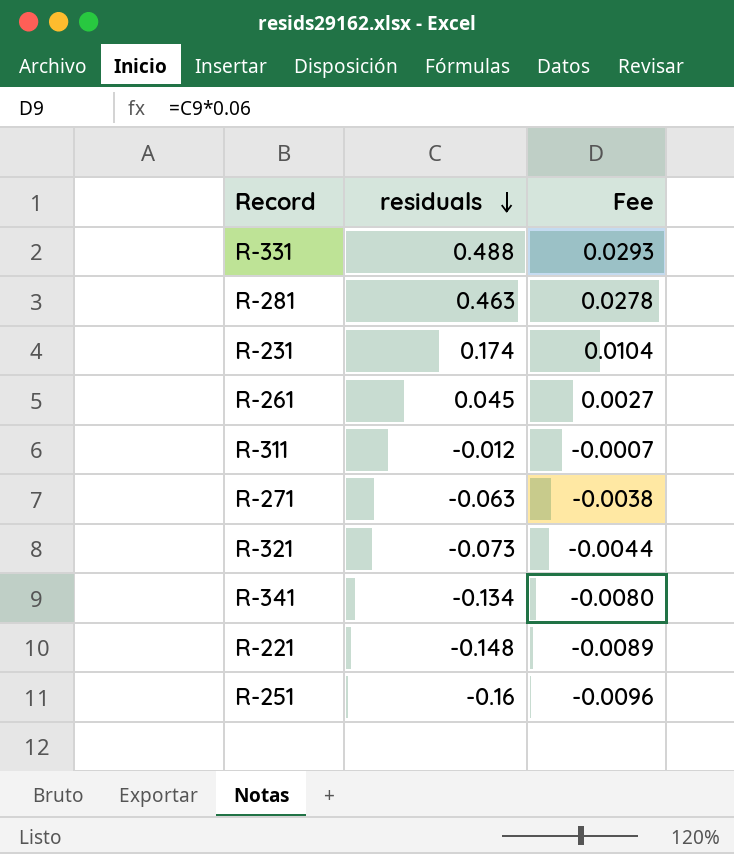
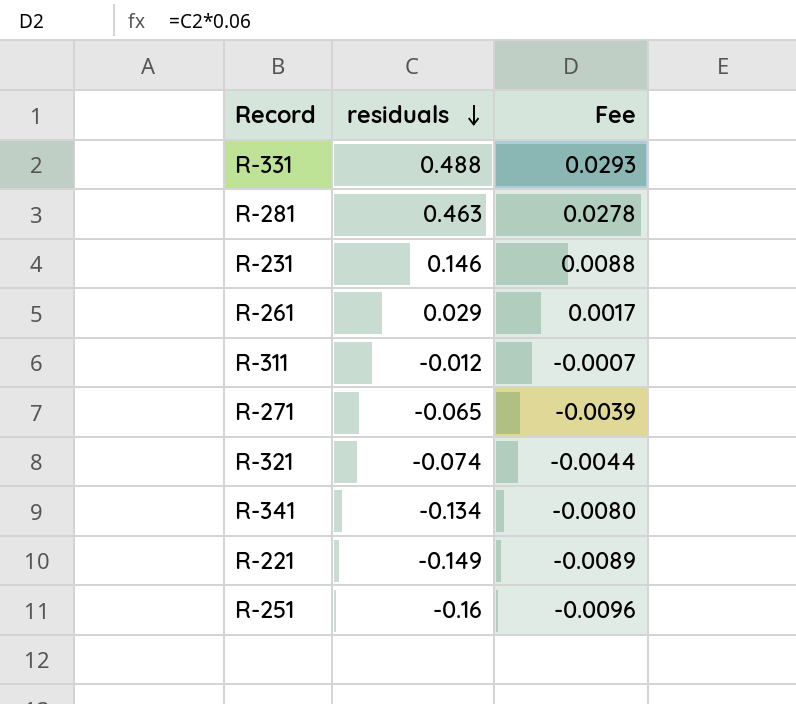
R-231 | residuals: 0.174 -> 0.146
R-231 | Fee: 0.0104 -> 0.0088
R-261 | residuals: 0.045 -> 0.029
R-261 | Fee: 0.0027 -> 0.0017
R-271 | residuals: -0.063 -> -0.065
R-271 | Fee: -0.0038 -> -0.0039
R-321 | residuals: -0.073 -> -0.074
R-221 | residuals: -0.148 -> -0.149

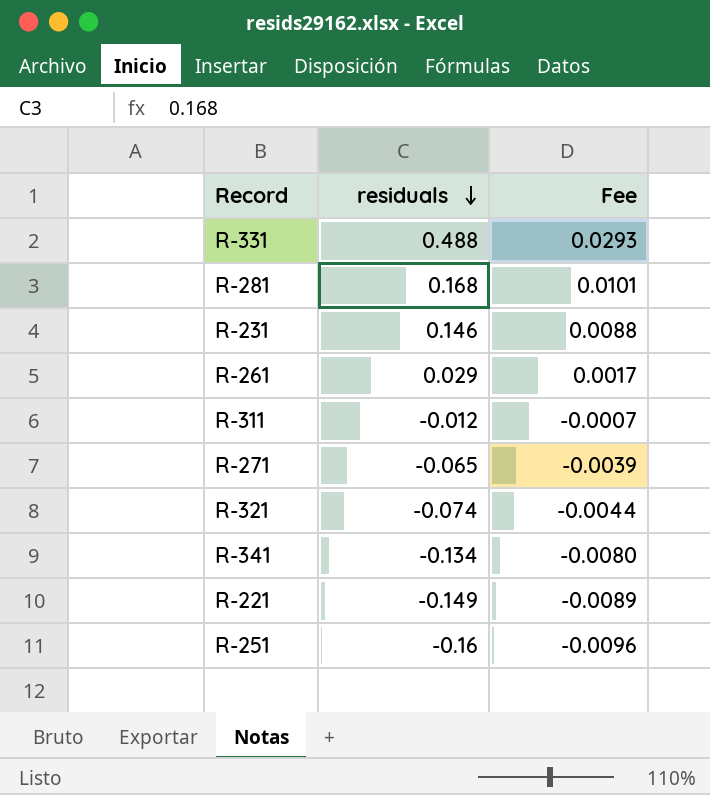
R-281 | residuals: 0.463 -> 0.168
R-281 | Fee: 0.0278 -> 0.0101

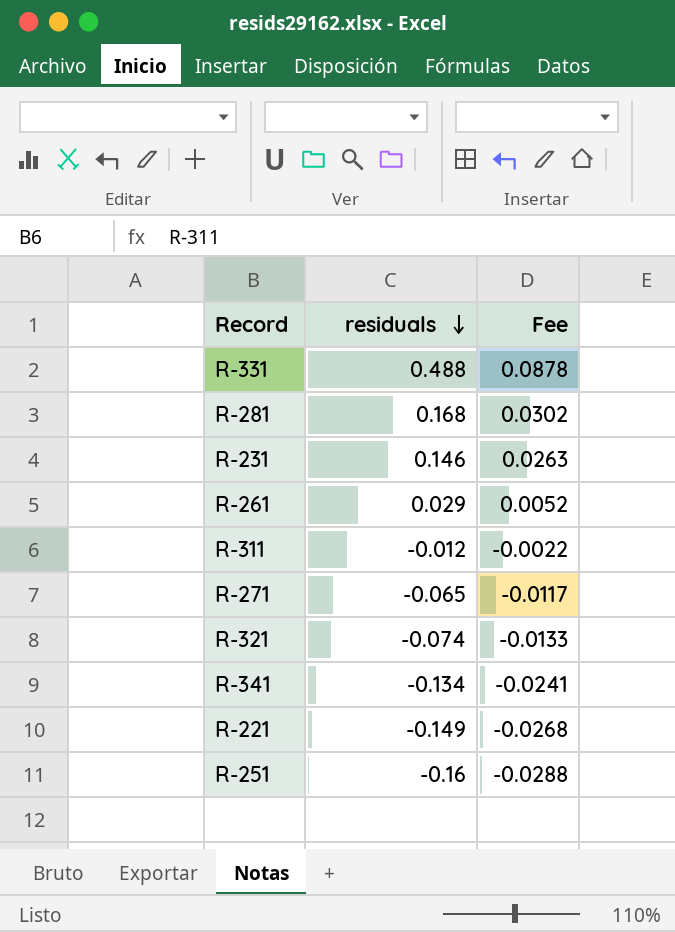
column Fee | formula: [residuals] * 0.06 -> [residuals] * 0.18

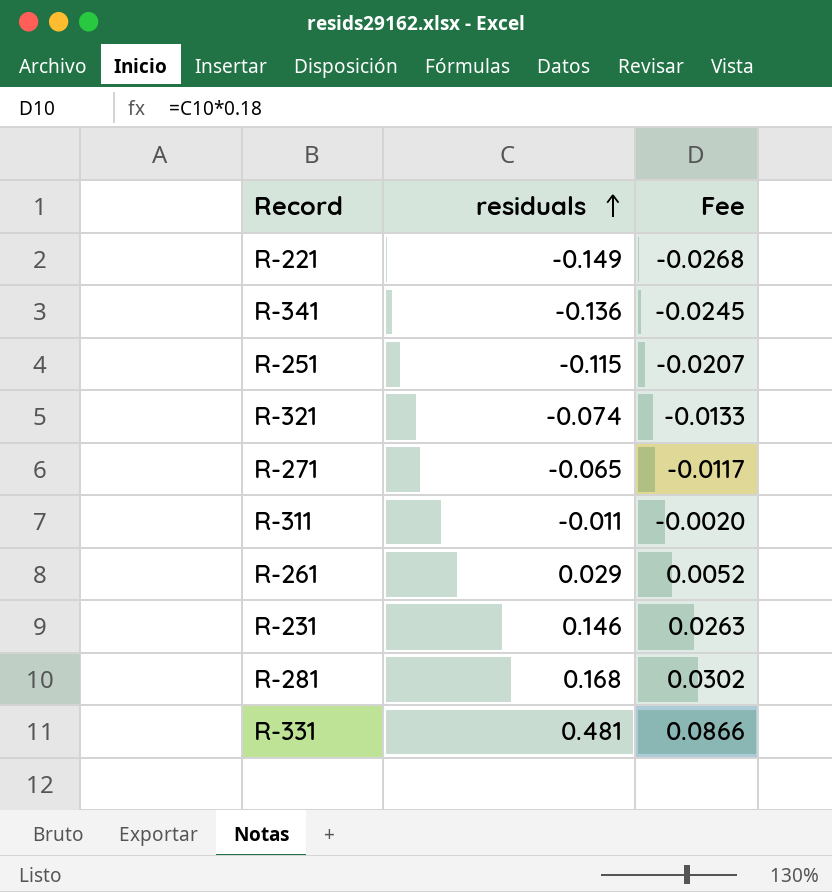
row order: residuals descending -> residuals ascending
R-341 | residuals: -0.134 -> -0.136
R-341 | Fee: -0.0241 -> -0.0245
R-251 | residuals: -0.16 -> -0.115
R-251 | Fee: -0.0288 -> -0.0207
R-311 | residuals: -0.012 -> -0.011
R-311 | Fee: -0.0022 -> -0.0020
R-331 | residuals: 0.488 -> 0.481
R-331 | Fee: 0.0878 -> 0.0866

